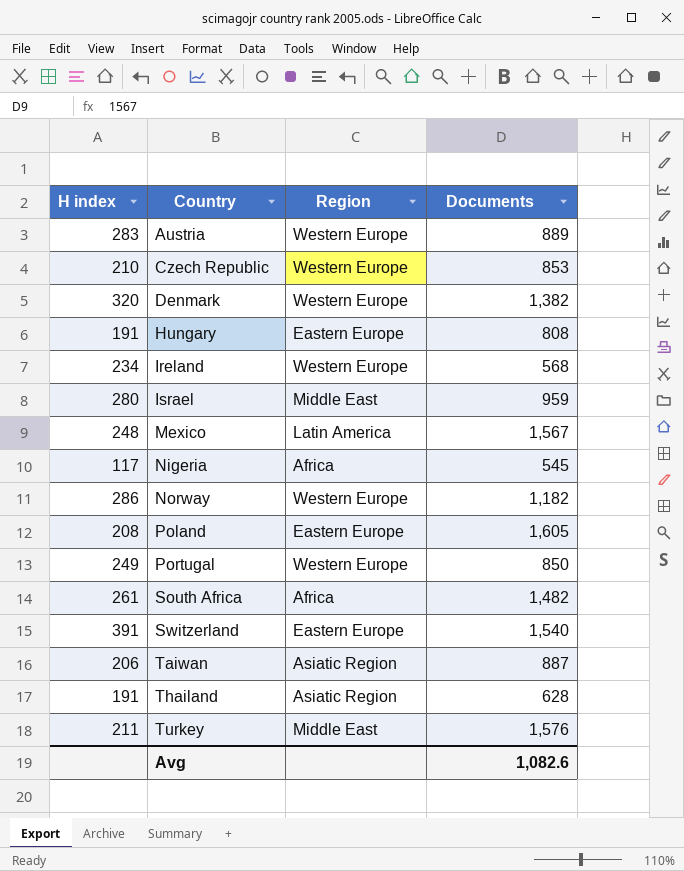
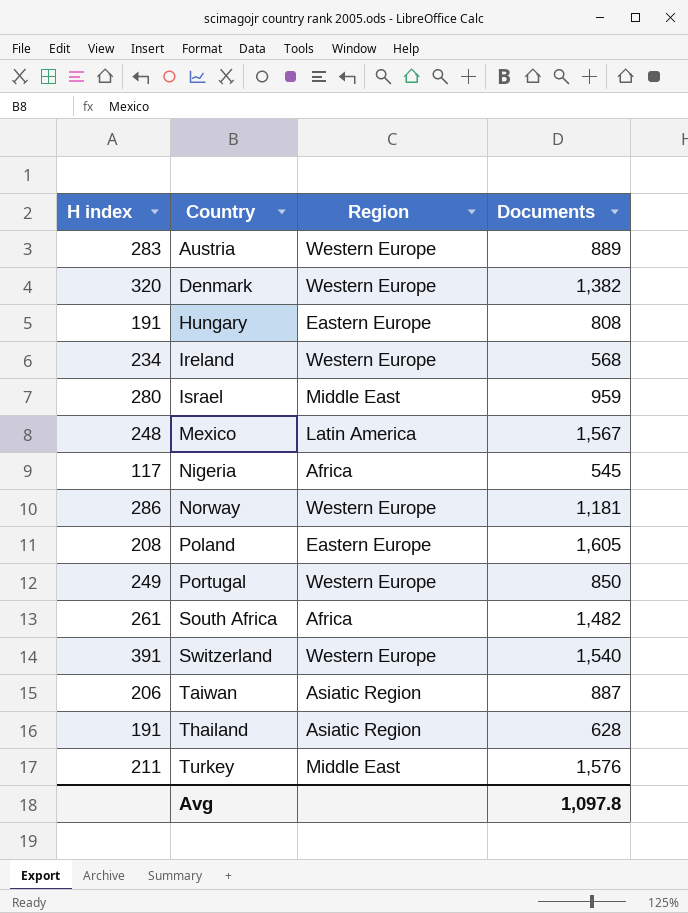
row Czech Republic: 210 | Western Europe | 853 -> none
Norway | Documents: 1,182 -> 1,181
Switzerland | Region: Eastern Europe -> Western Europe
Avg | Documents: 1,082.6 -> 1,097.8

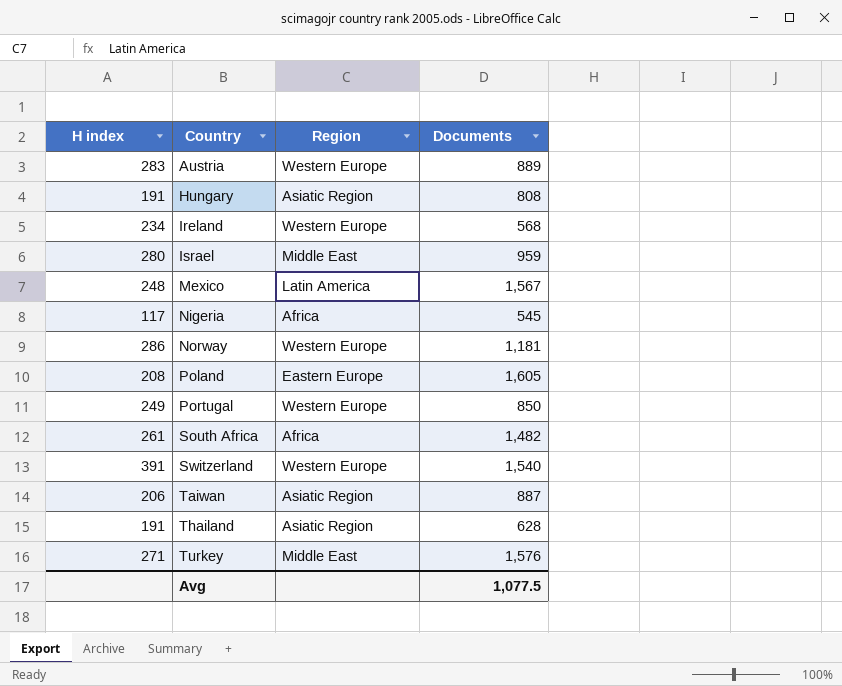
row Denmark: 320 | Western Europe | 1,382 -> none
Hungary | Region: Eastern Europe -> Asiatic Region
Turkey | H index: 211 -> 271
Avg | Documents: 1,097.8 -> 1,077.5

